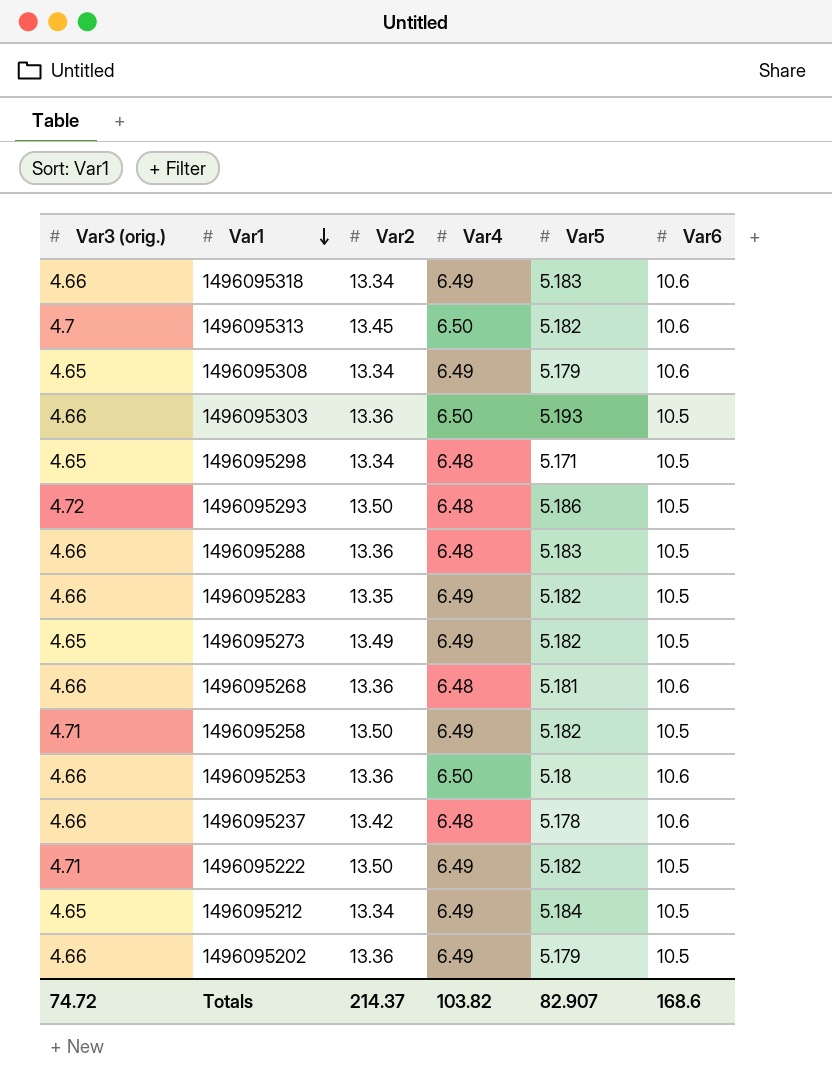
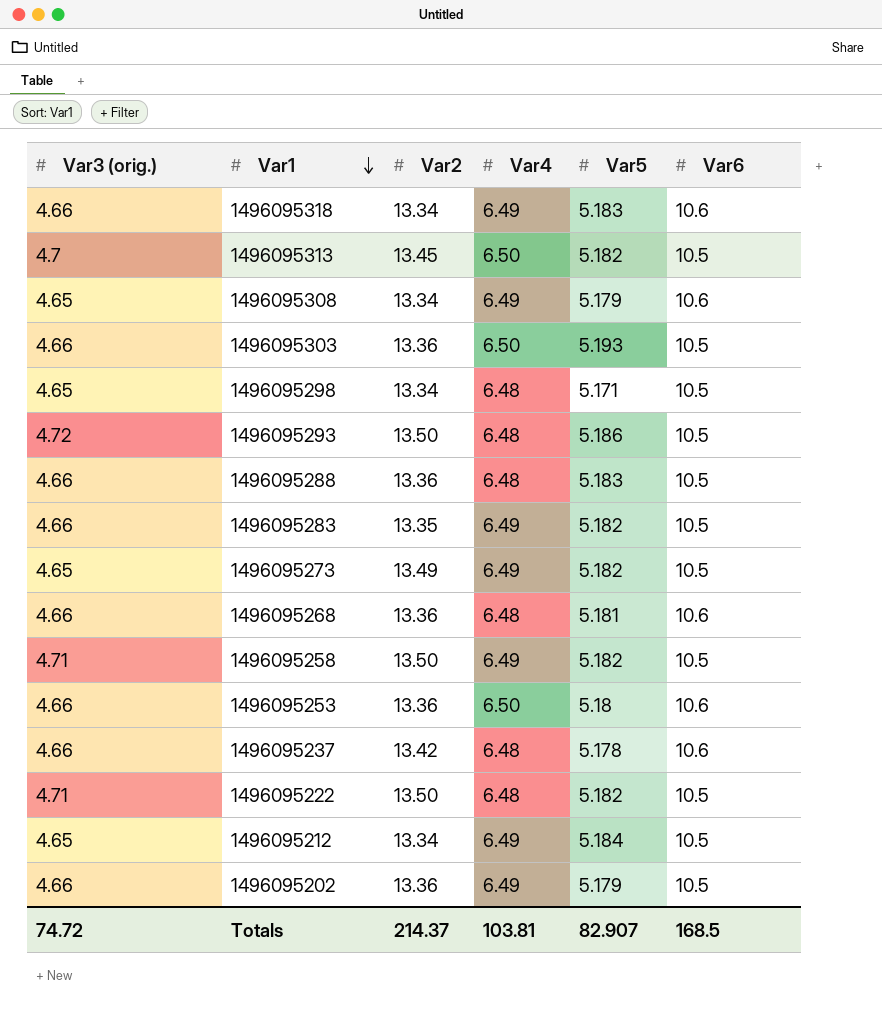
1496095313 | Var6: 10.6 -> 10.5
1496095222 | Var4: 6.49 -> 6.48
Totals | Var4: 103.82 -> 103.81
Totals | Var6: 168.6 -> 168.5

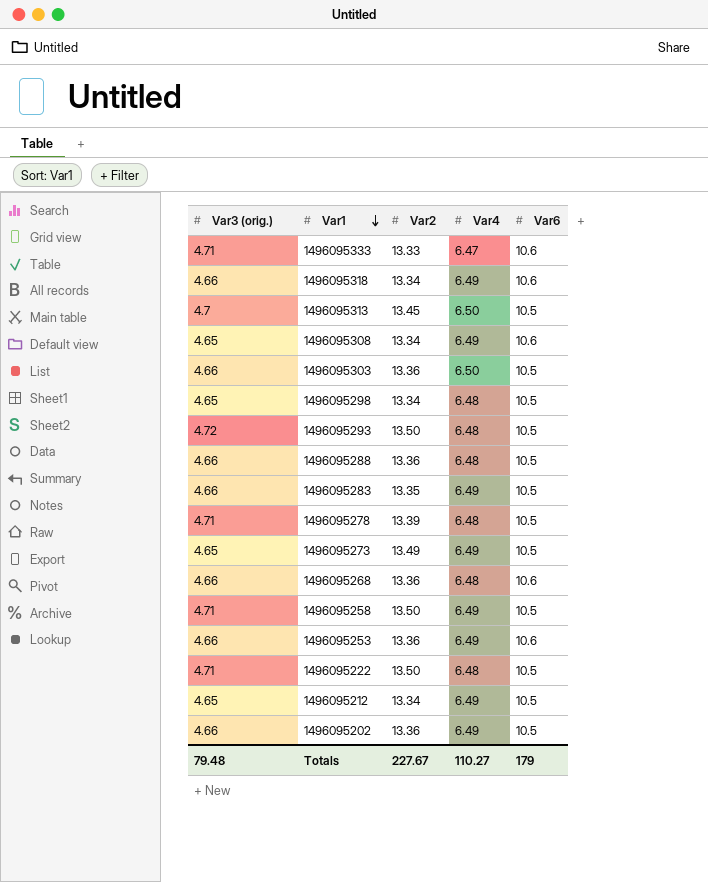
column Var5 | position: 5 -> none
row 1496095237: 4.66 | 13.42 | 6.48 | 5.178 | 10.6 -> none
row 1496095333: none -> 4.71 | 13.33 | 6.47 | 10.6
row 1496095278: none -> 4.71 | 13.39 | 6.48 | 10.5
1496095253 | Var4: 6.50 -> 6.49
Totals | Var3 (orig.): 74.72 -> 79.48
Totals | Var2: 214.37 -> 227.67
Totals | Var4: 103.81 -> 110.27
Totals | Var6: 168.5 -> 179

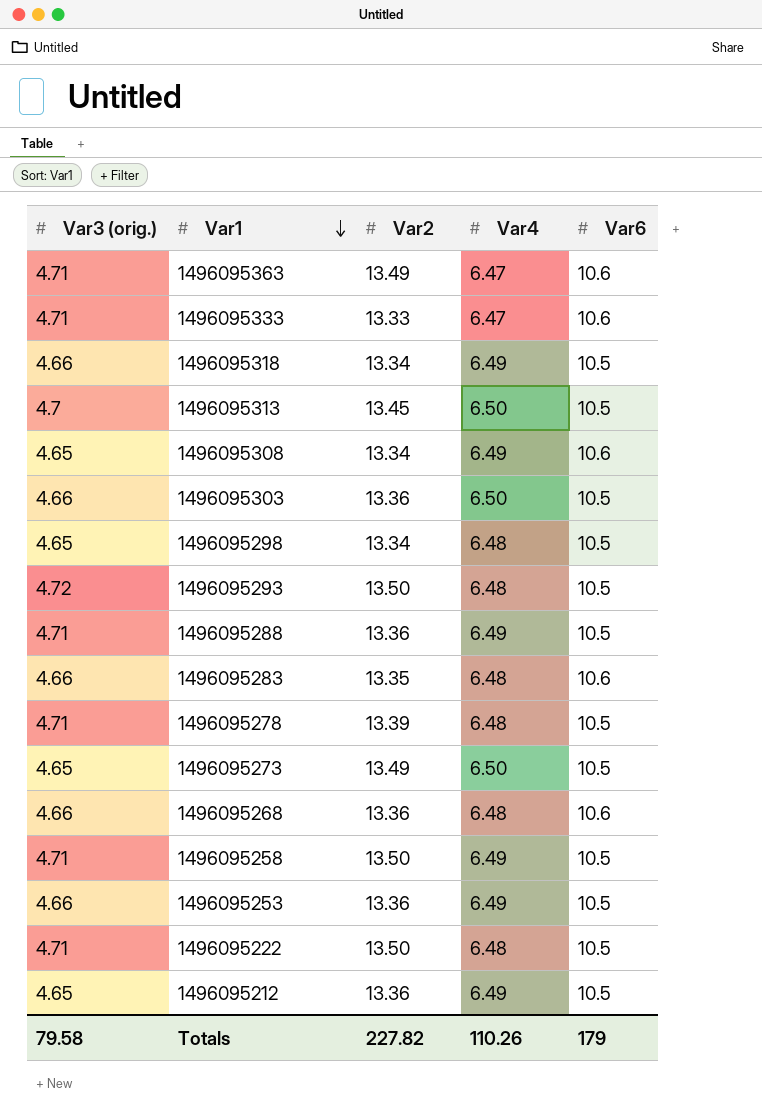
row 1496095202: 4.66 | 13.36 | 6.49 | 10.5 -> none
row 1496095363: none -> 4.71 | 13.49 | 6.47 | 10.6
1496095318 | Var6: 10.6 -> 10.5
1496095288 | Var3 (orig.): 4.66 -> 4.71
1496095288 | Var4: 6.48 -> 6.49
1496095283 | Var4: 6.49 -> 6.48
1496095283 | Var6: 10.5 -> 10.6
1496095273 | Var4: 6.49 -> 6.50
1496095253 | Var6: 10.6 -> 10.5
1496095212 | Var2: 13.34 -> 13.36
Totals | Var3 (orig.): 79.48 -> 79.58
Totals | Var2: 227.67 -> 227.82
Totals | Var4: 110.27 -> 110.26

